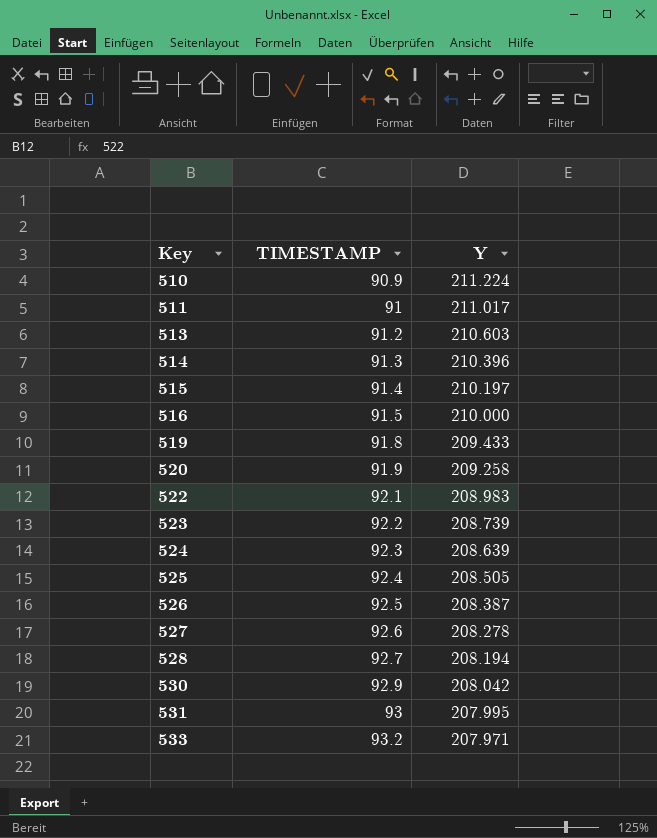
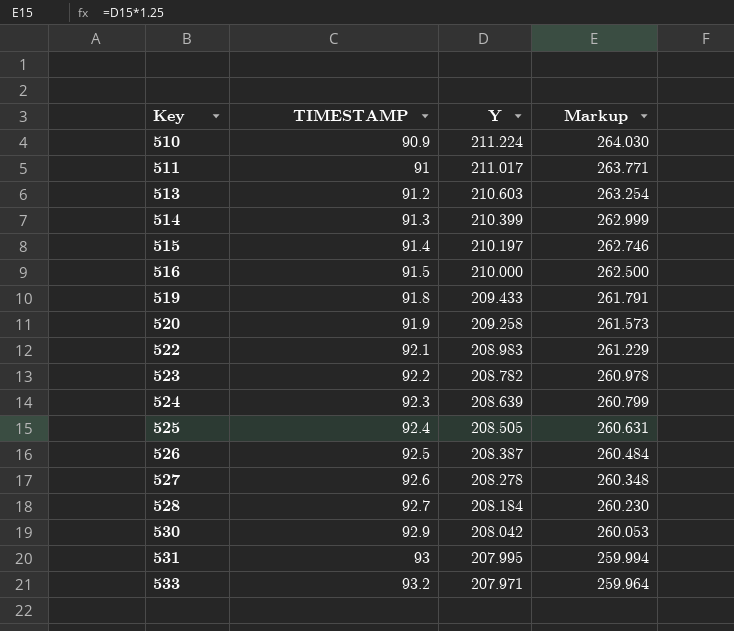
column Markup | formula: none -> [Y] * 1.25
514 | Y: 210.396 -> 210.399
523 | Y: 208.739 -> 208.782
528 | Y: 208.194 -> 208.184

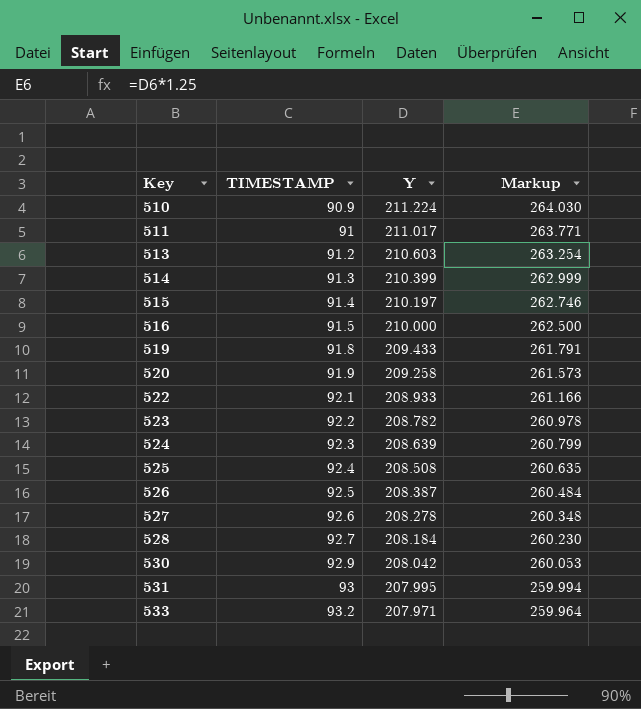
522 | Y: 208.983 -> 208.933
522 | Markup: 261.229 -> 261.166
525 | Y: 208.505 -> 208.508
525 | Markup: 260.631 -> 260.635

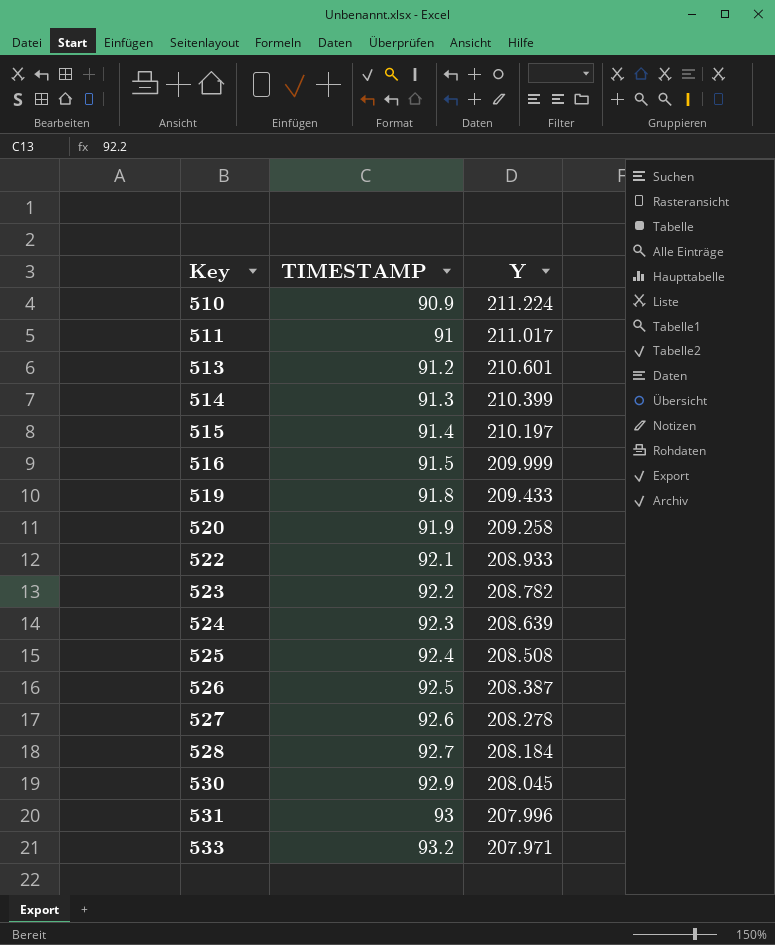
column Markup | formula: [Y] * 1.25 -> none
513 | Y: 210.603 -> 210.601
516 | Y: 210.000 -> 209.999
530 | Y: 208.042 -> 208.045
531 | Y: 207.995 -> 207.996

